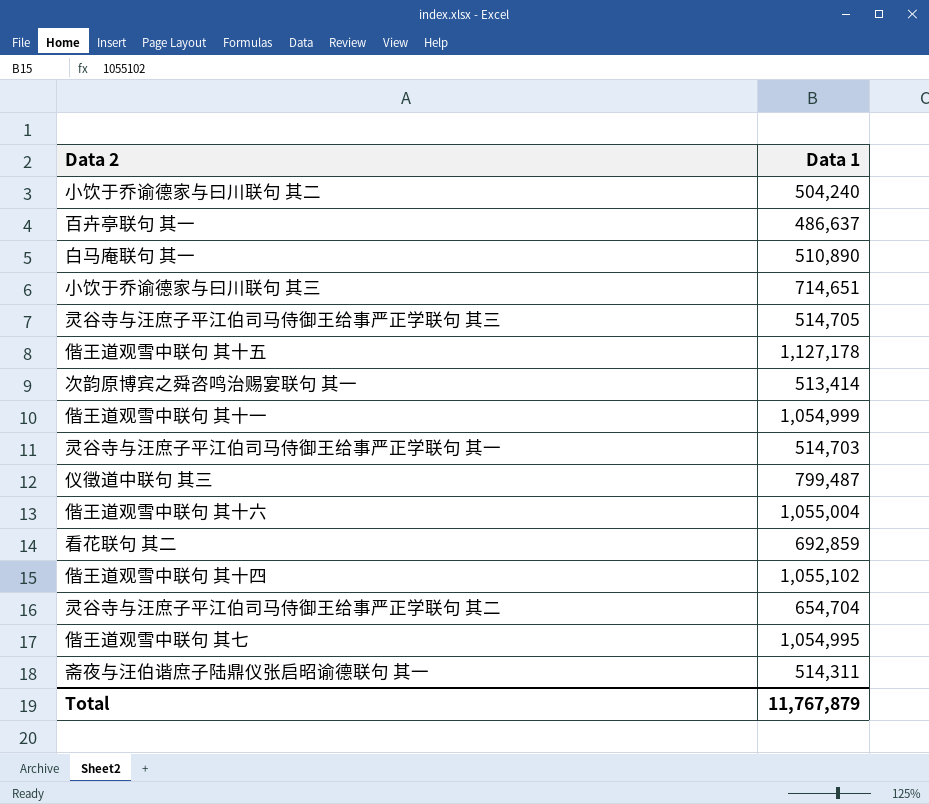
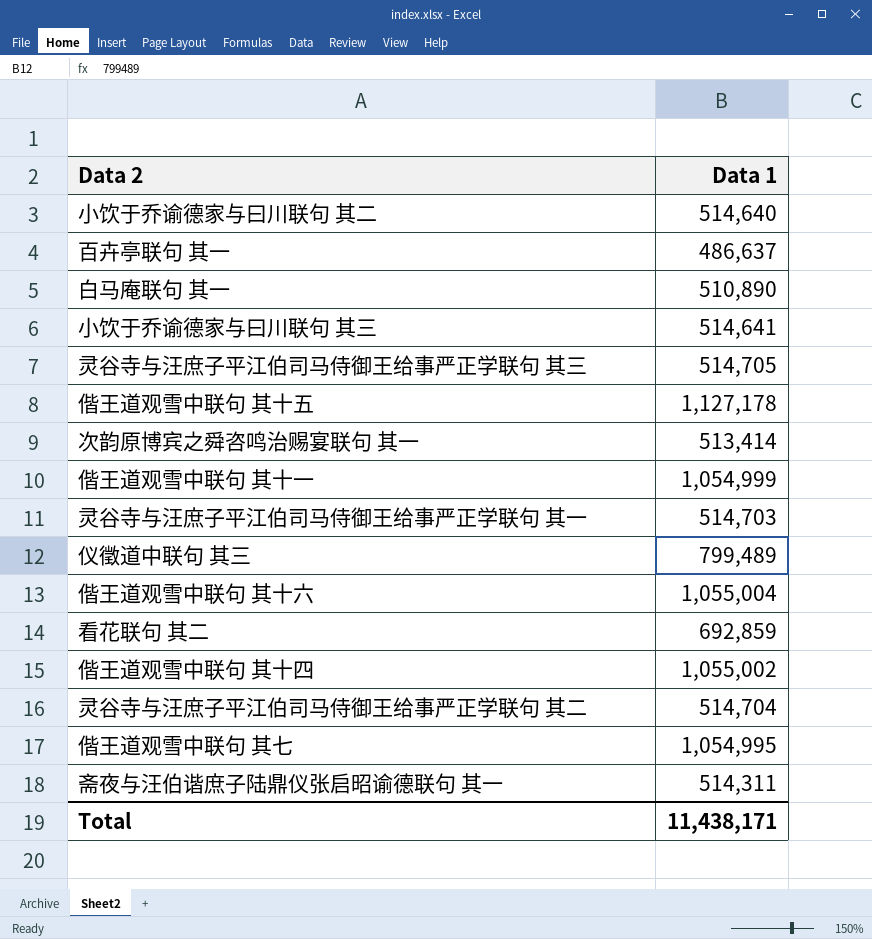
小饮于乔谕德家与曰川联句 其二 | Data 1: 504,240 -> 514,640
小饮于乔谕德家与曰川联句 其三 | Data 1: 714,651 -> 514,641
仪徵道中联句 其三 | Data 1: 799,487 -> 799,489
偕王道观雪中联句 其十四 | Data 1: 1,055,102 -> 1,055,002
灵谷寺与汪庶子平江伯司马侍御王给事严正学联句 其二 | Data 1: 654,704 -> 514,704
Total | Data 1: 11,767,879 -> 11,438,171

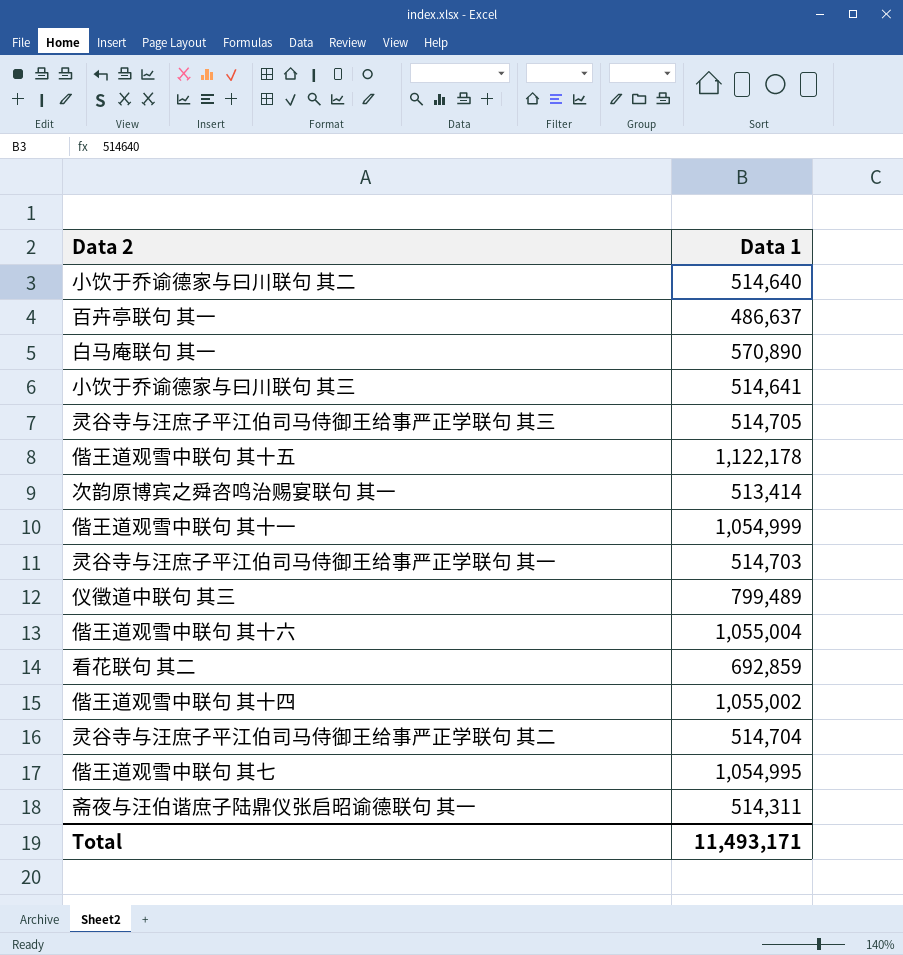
白马庵联句 其一 | Data 1: 510,890 -> 570,890
偕王道观雪中联句 其十五 | Data 1: 1,127,178 -> 1,122,178
Total | Data 1: 11,438,171 -> 11,493,171

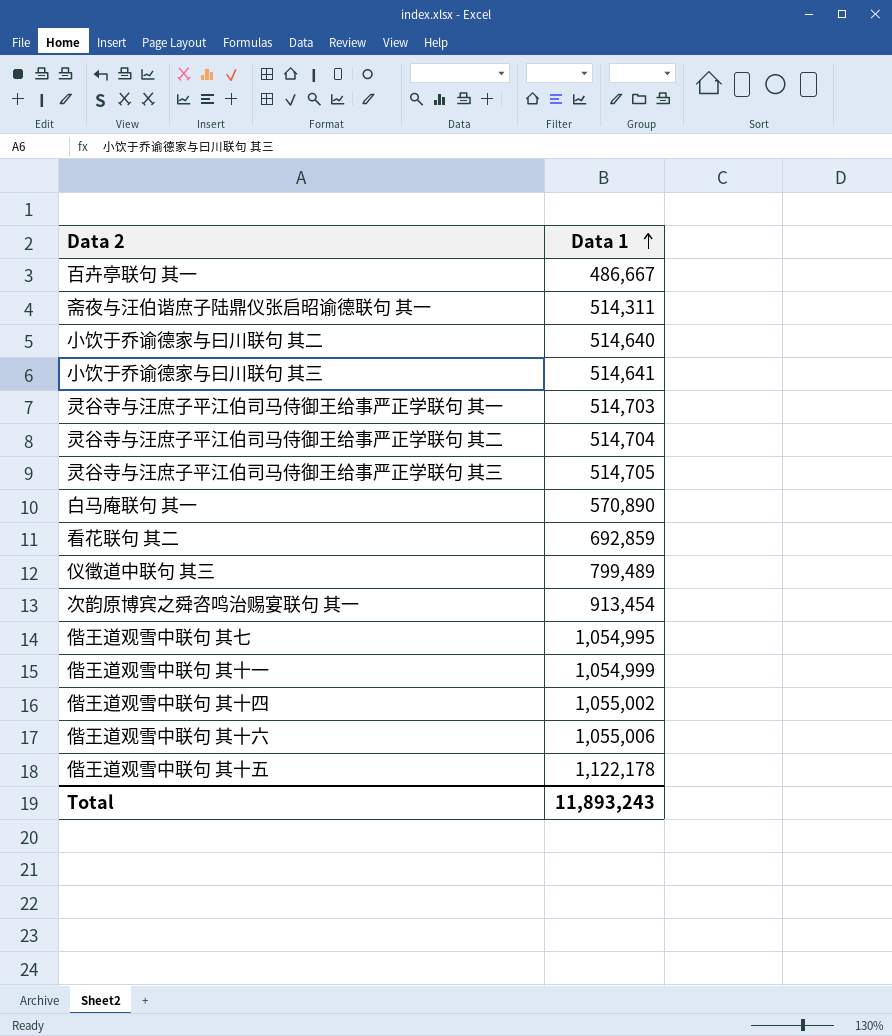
row order: none -> Data 1 ascending
百卉亭联句 其一 | Data 1: 486,637 -> 486,667
次韵原博宾之舜咨鸣治赐宴联句 其一 | Data 1: 513,414 -> 913,454
偕王道观雪中联句 其十六 | Data 1: 1,055,004 -> 1,055,006
Total | Data 1: 11,493,171 -> 11,893,243

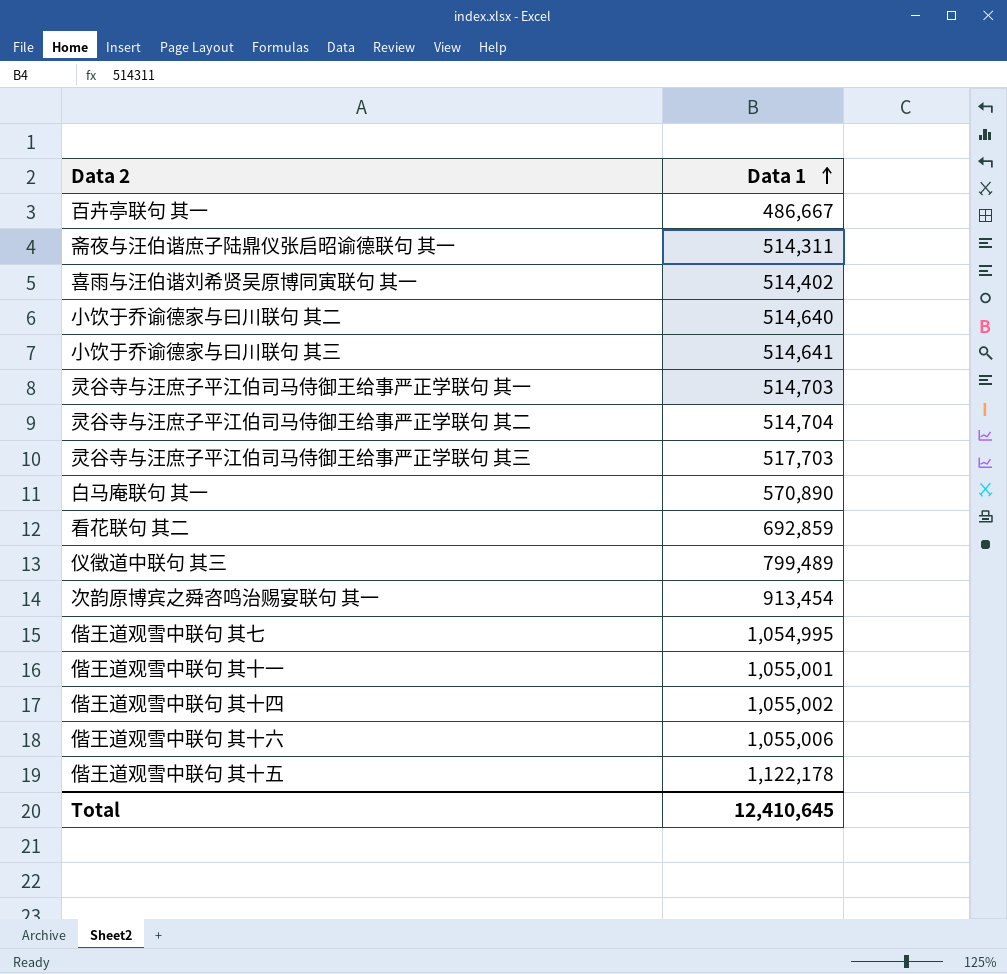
row 喜雨与汪伯谐刘希贤吴原博同寅联句 其一: none -> 514,402
灵谷寺与汪庶子平江伯司马侍御王给事严正学联句 其三 | Data 1: 514,705 -> 517,703
偕王道观雪中联句 其十一 | Data 1: 1,054,999 -> 1,055,001
Total | Data 1: 11,893,243 -> 12,410,645

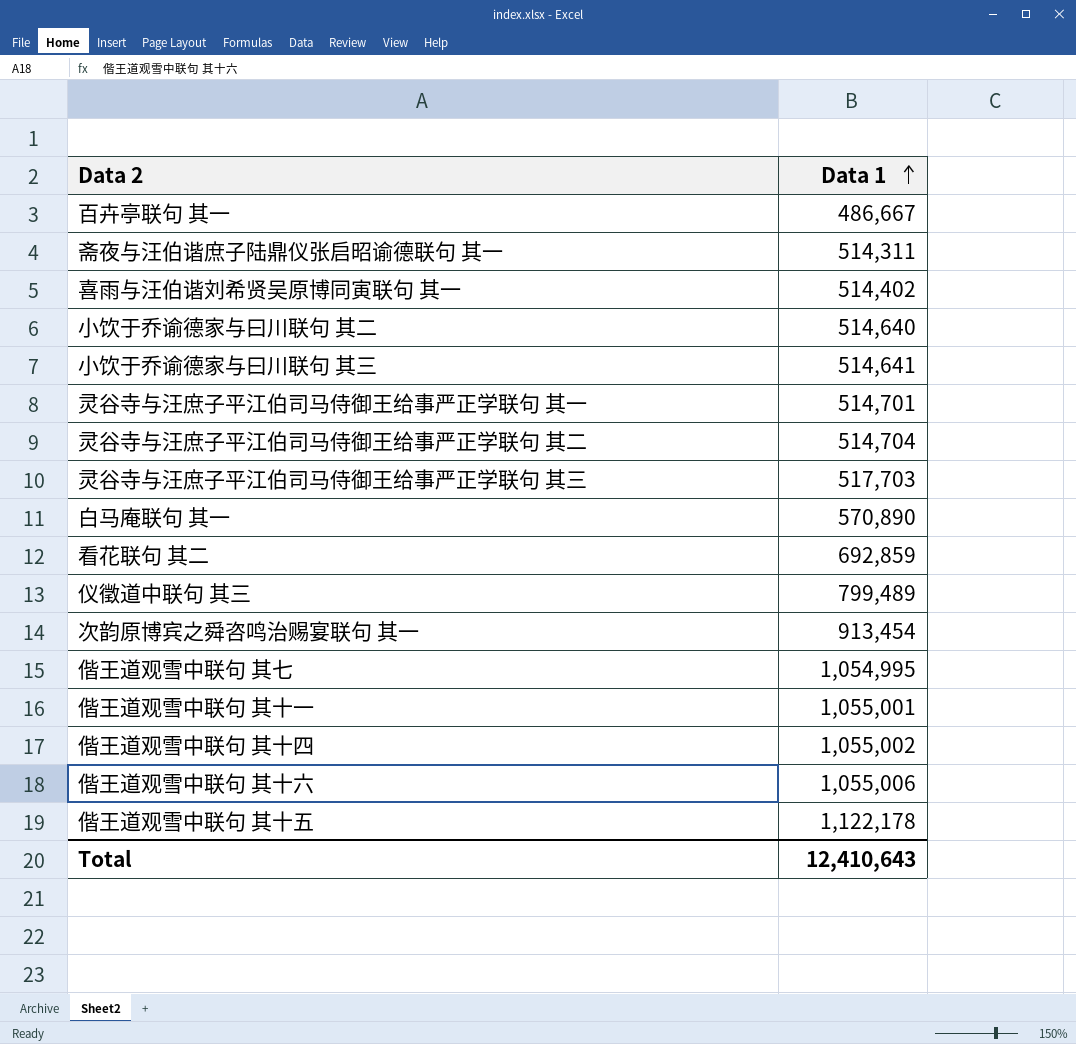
灵谷寺与汪庶子平江伯司马侍御王给事严正学联句 其一 | Data 1: 514,703 -> 514,701
Total | Data 1: 12,410,645 -> 12,410,643

